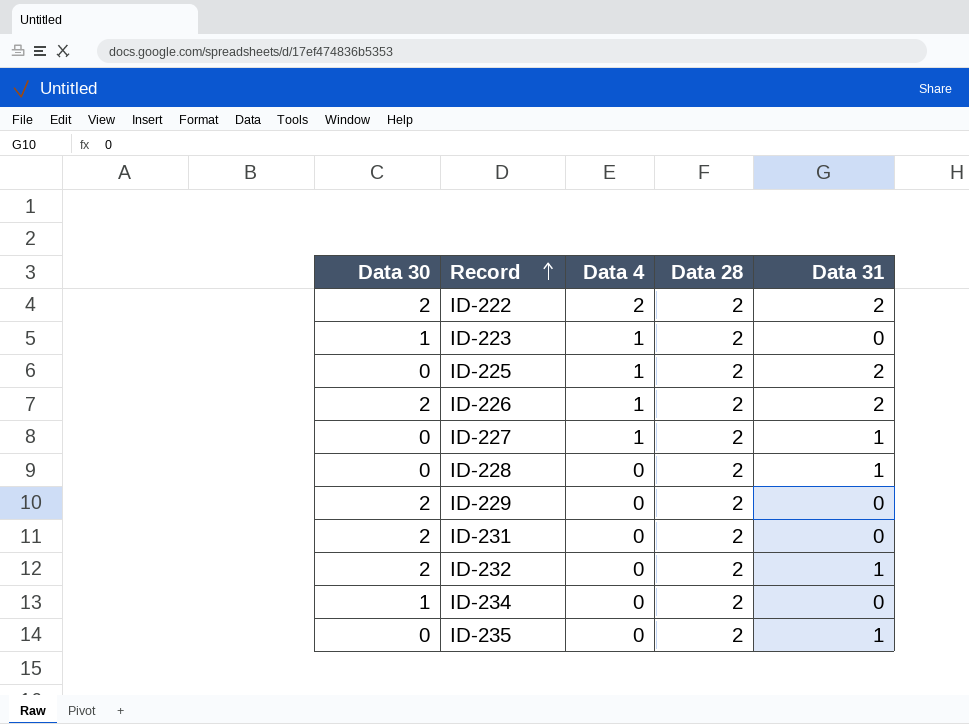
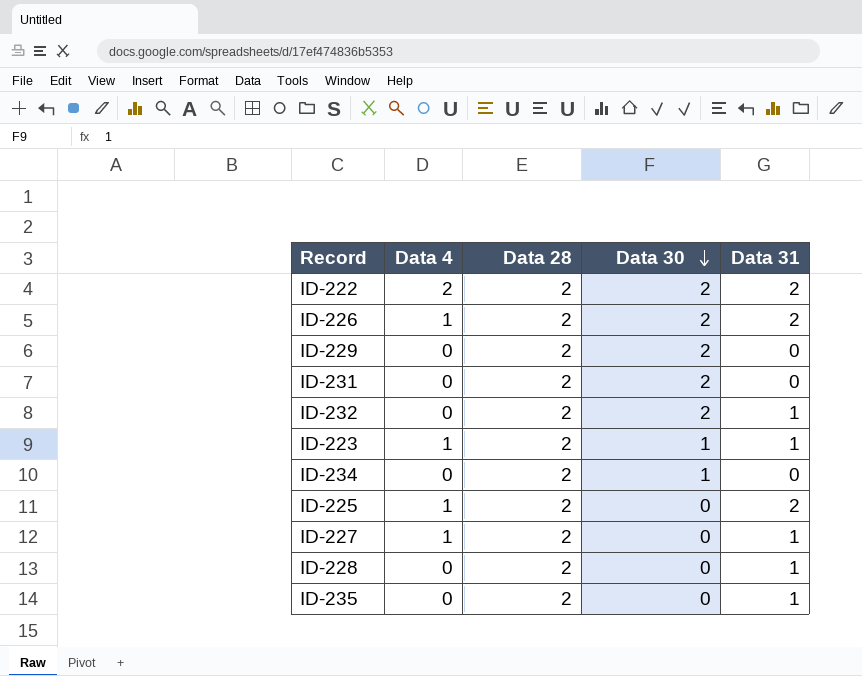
row order: Record ascending -> Data 30 descending
column Data 30 | position: 1 -> 4
ID-223 | Data 31: 0 -> 1

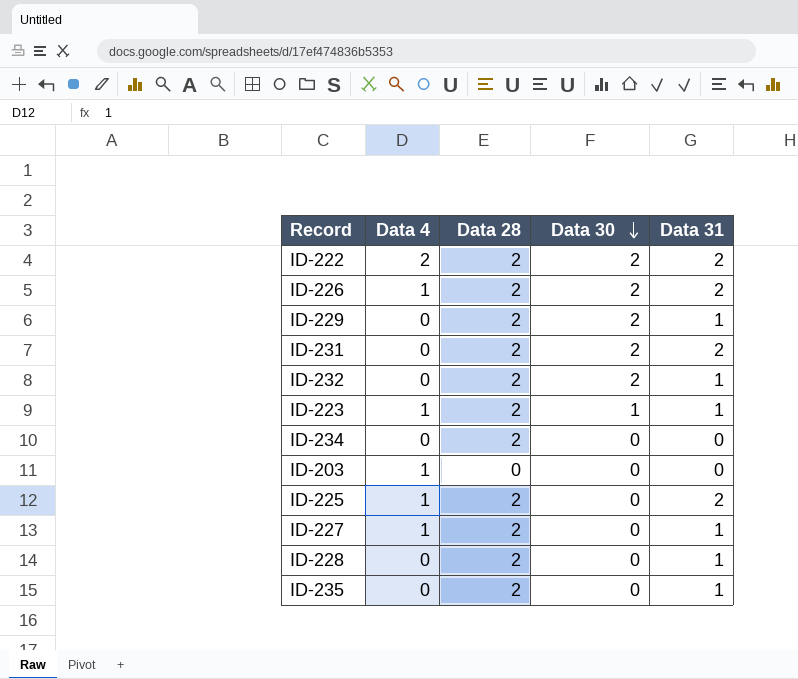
ID-229 | Data 31: 0 -> 1
ID-231 | Data 31: 0 -> 2
ID-234 | Data 30: 1 -> 0
row ID-203: none -> 1 | 0 | 0 | 0

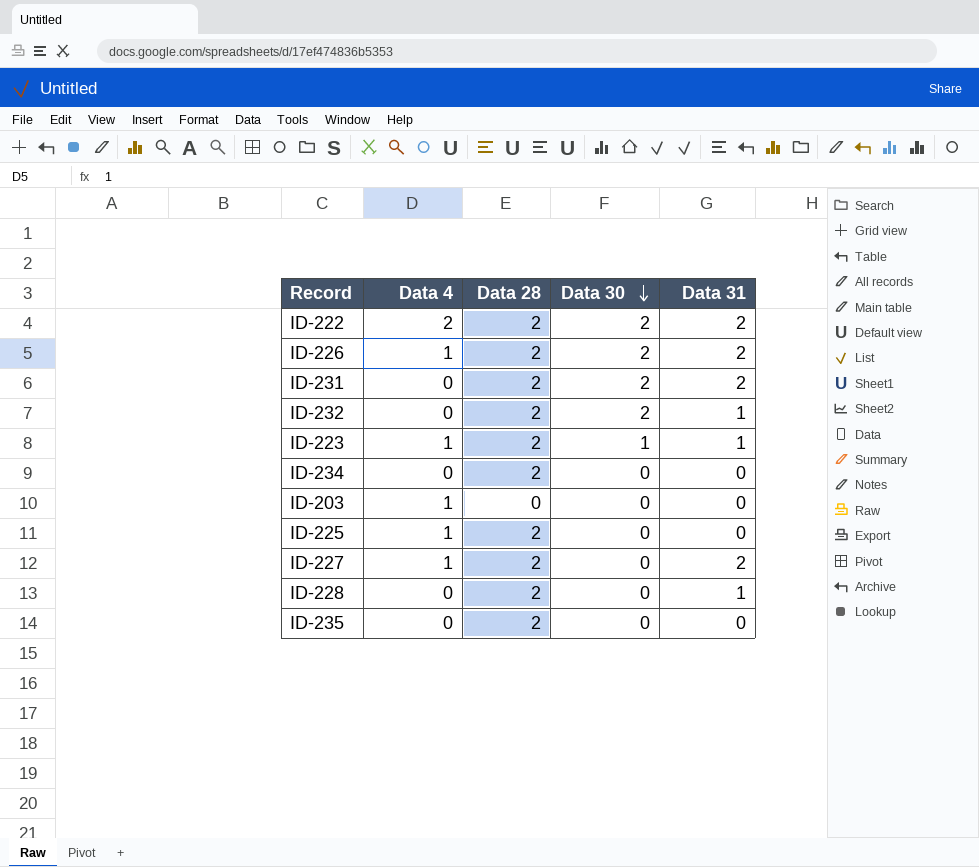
row ID-229: 0 | 2 | 2 | 1 -> none
ID-225 | Data 31: 2 -> 0
ID-227 | Data 31: 1 -> 2
ID-235 | Data 31: 1 -> 0

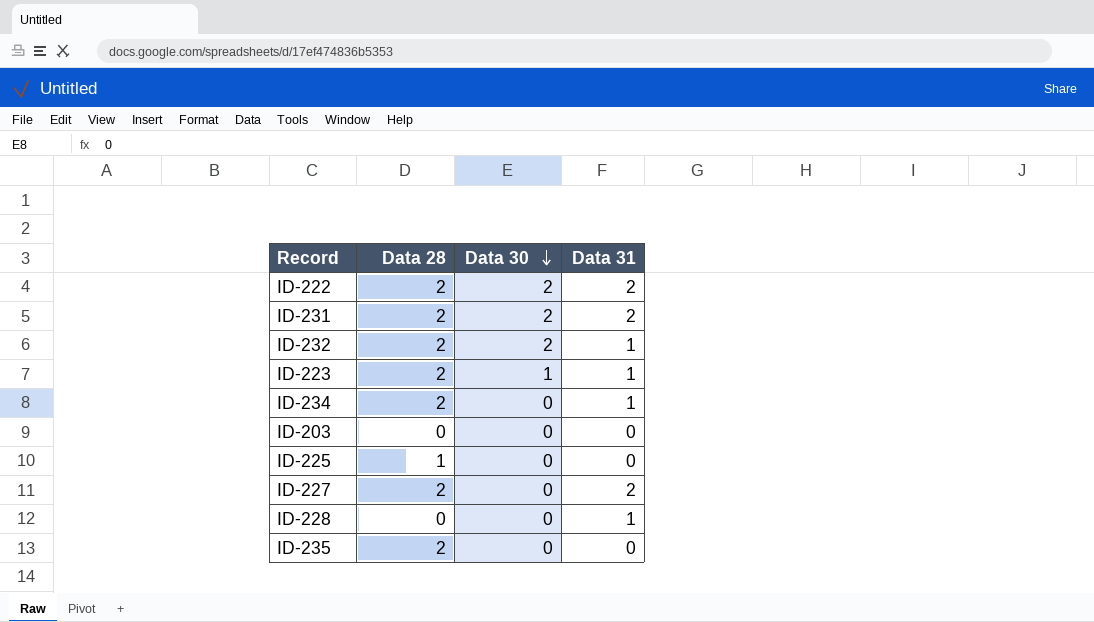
column Data 4 | position: 2 -> none
row ID-226: 1 | 2 | 2 | 2 -> none
ID-234 | Data 31: 0 -> 1
ID-225 | Data 28: 2 -> 1
ID-228 | Data 28: 2 -> 0

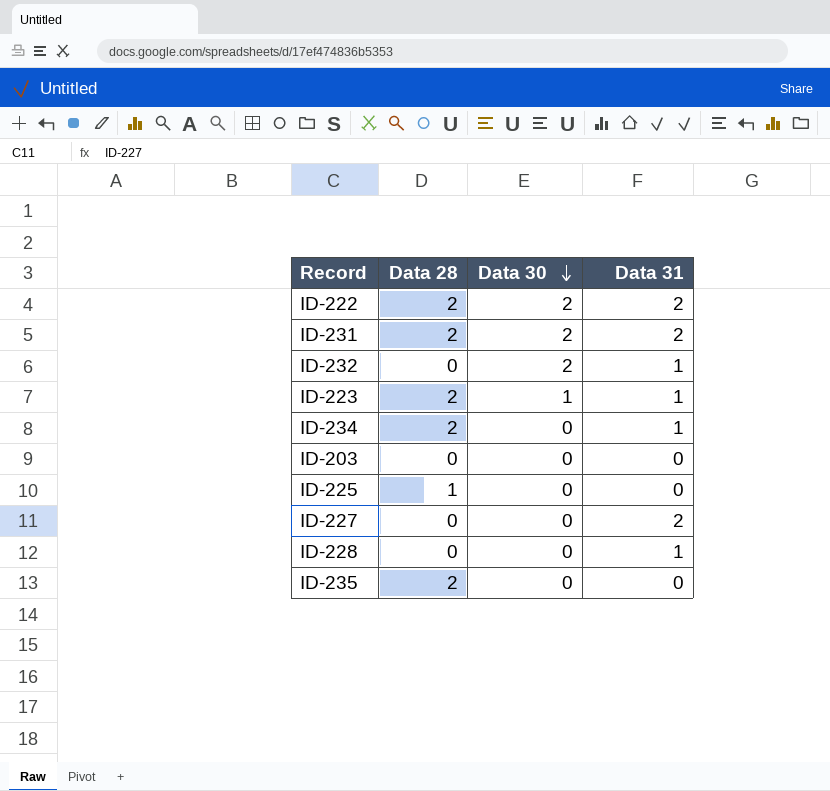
ID-232 | Data 28: 2 -> 0
ID-227 | Data 28: 2 -> 0

